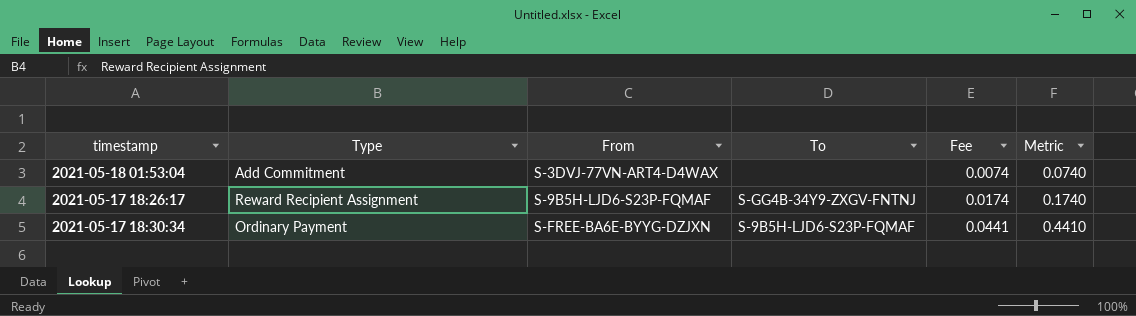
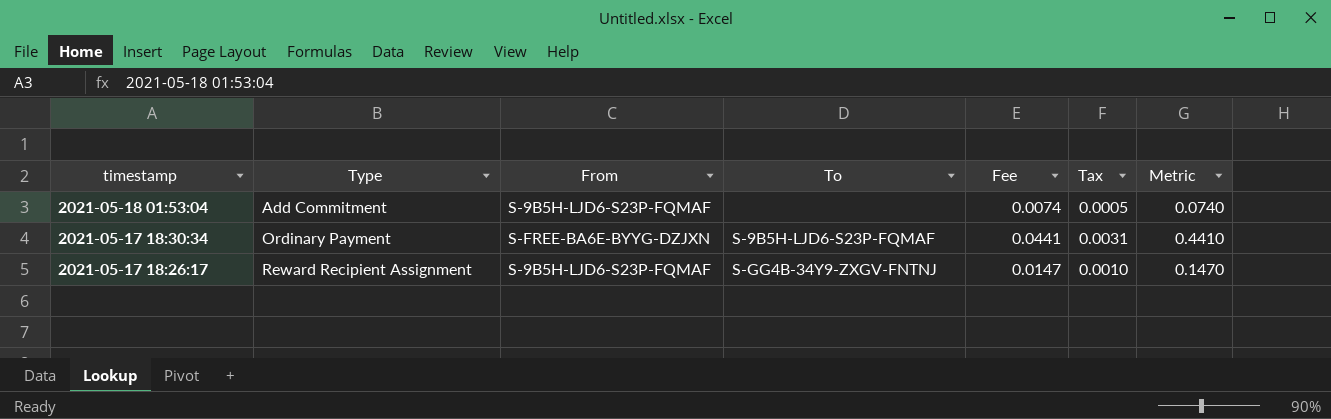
row order: From ascending -> timestamp descending
column Tax | formula: none -> [Fee] * 0.07
2021-05-18 01:53:04 | From: S-3DVJ-77VN-ART4-D4WAX -> S-9B5H-LJD6-S23P-FQMAF
2021-05-17 18:26:17 | Fee: 0.0174 -> 0.0147
2021-05-17 18:26:17 | Metric: 0.1740 -> 0.1470

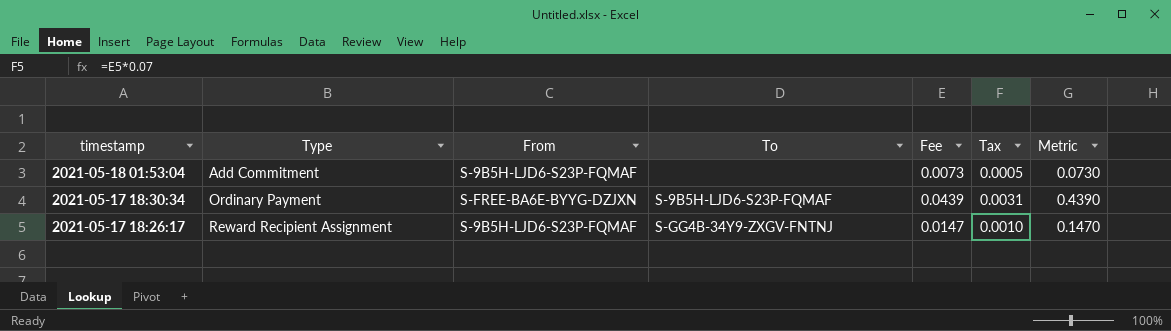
2021-05-18 01:53:04 | Fee: 0.0074 -> 0.0073
2021-05-18 01:53:04 | Metric: 0.0740 -> 0.0730
2021-05-17 18:30:34 | Fee: 0.0441 -> 0.0439
2021-05-17 18:30:34 | Metric: 0.4410 -> 0.4390

